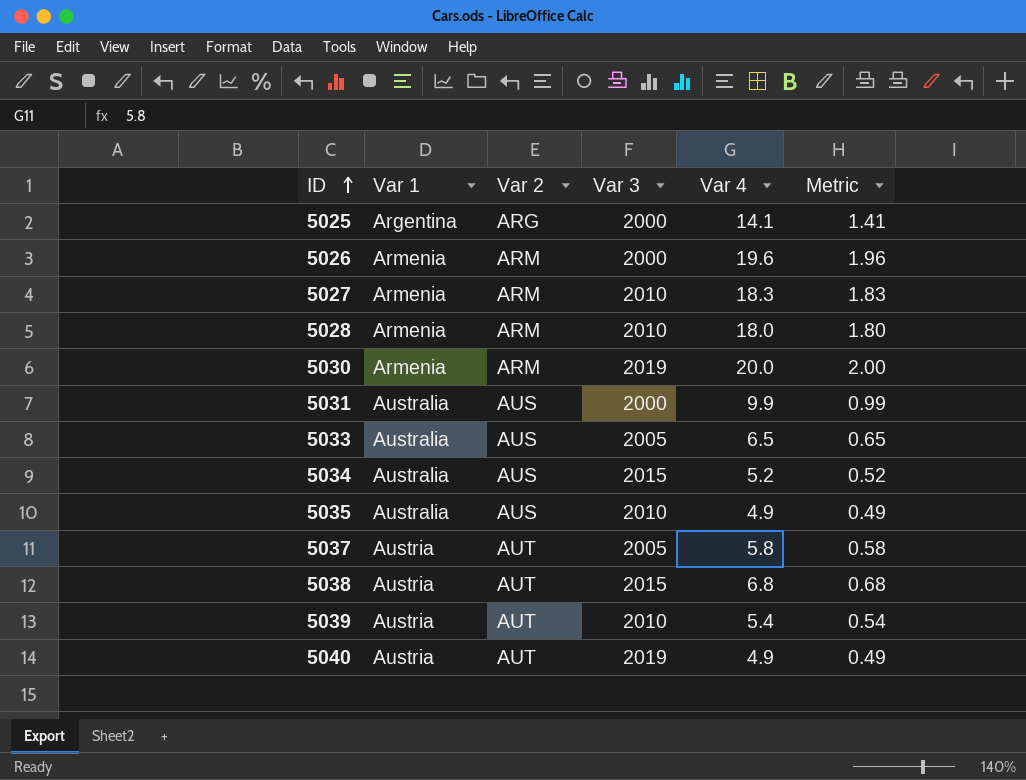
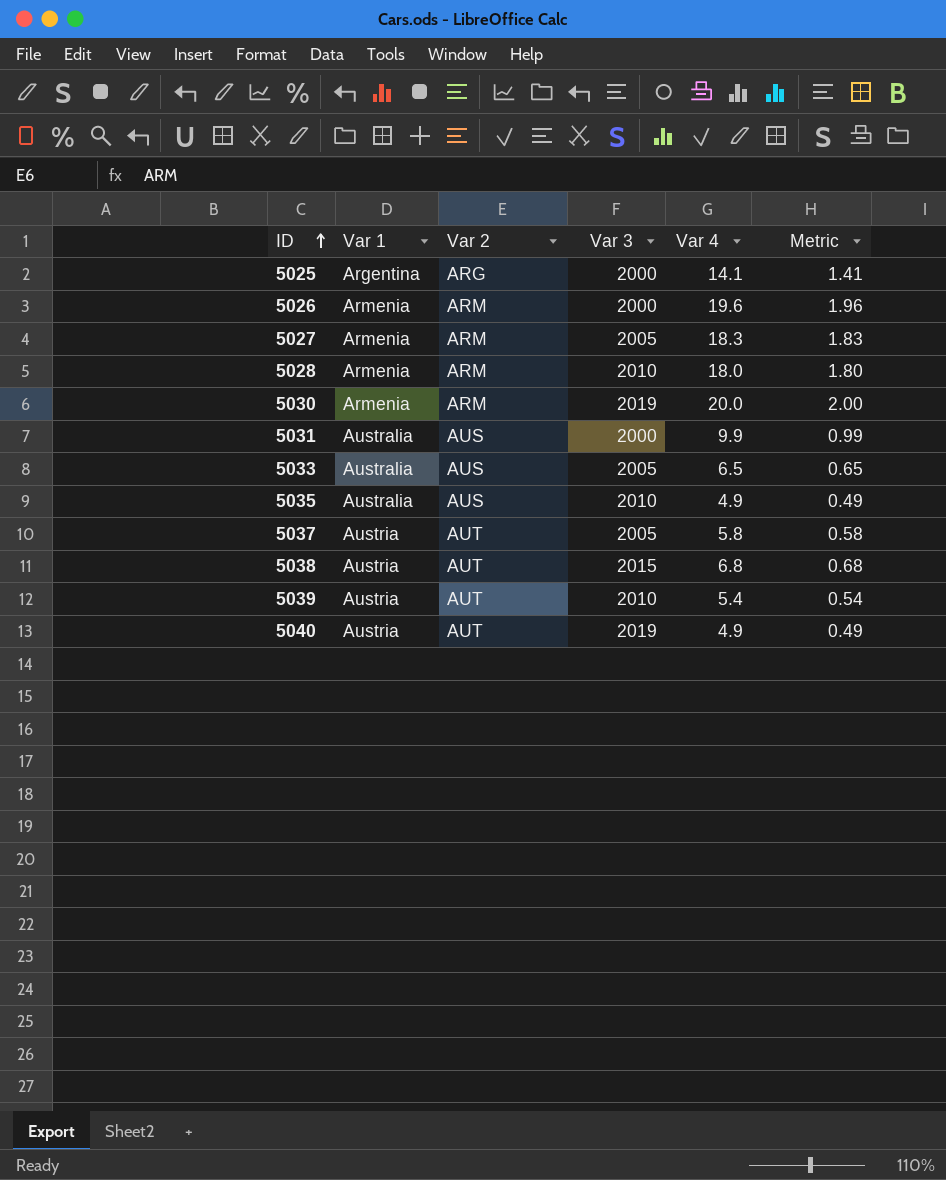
row 5034: Australia | AUS | 2015 | 5.2 | 0.52 -> none
5027 | Var 3: 2010 -> 2005

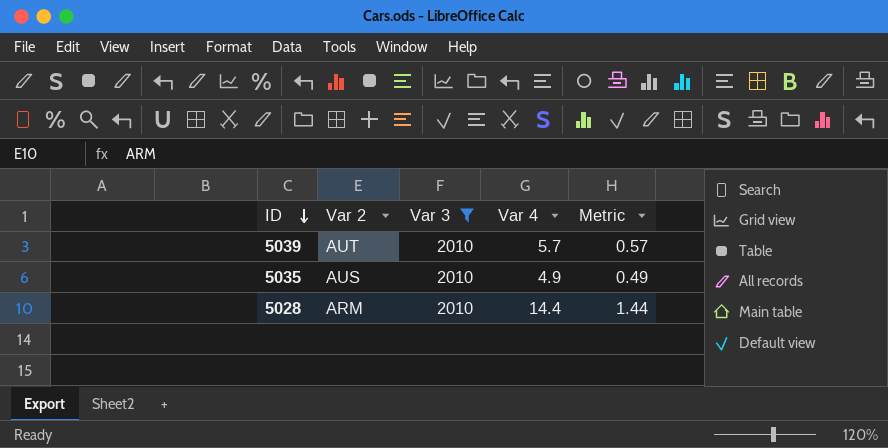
filter: none -> Var 3 = 2010
row order: ID ascending -> ID descending
column Var 1 | position: 2 -> none
5039 | Var 4: 5.4 -> 5.7
5039 | Metric: 0.54 -> 0.57
5028 | Var 4: 18.0 -> 14.4
5028 | Metric: 1.80 -> 1.44

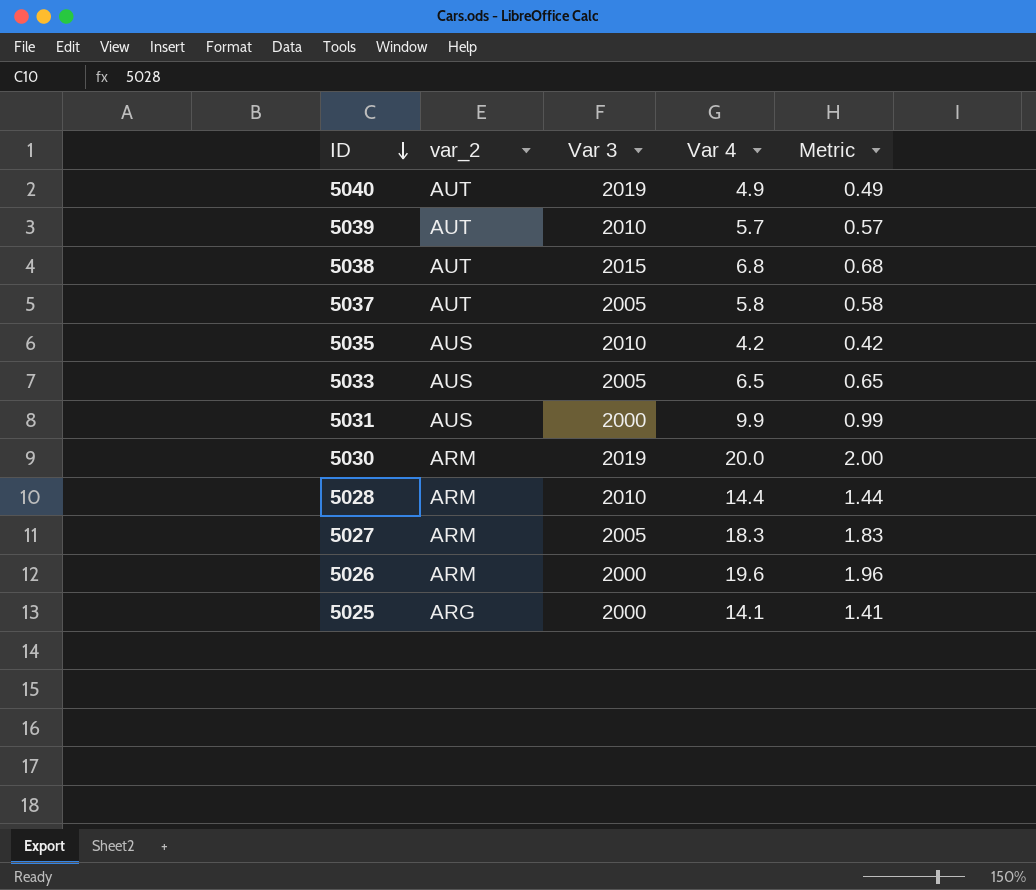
filter: Var 3 = 2010 -> none
column name: Var 2 -> var_2
5035 | Var 4: 4.9 -> 4.2
5035 | Metric: 0.49 -> 0.42

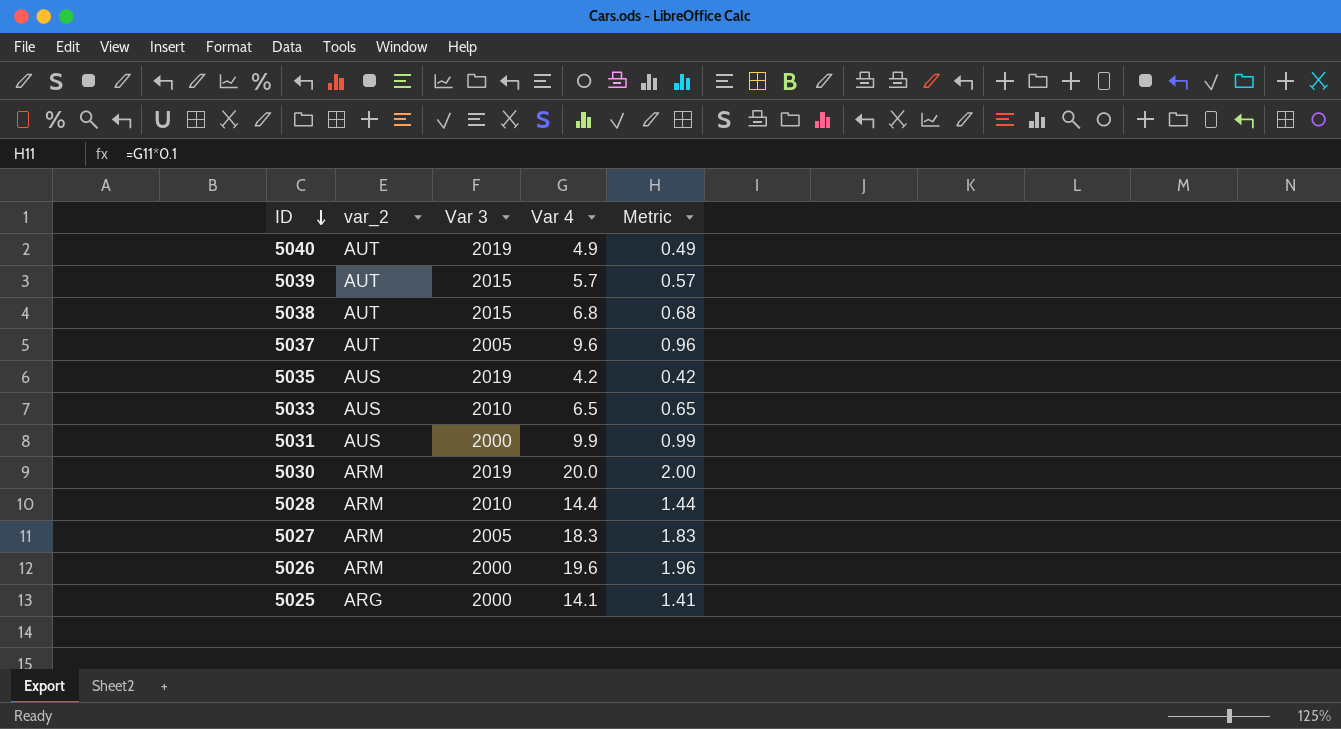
5039 | Var 3: 2010 -> 2015
5037 | Var 4: 5.8 -> 9.6
5037 | Metric: 0.58 -> 0.96
5035 | Var 3: 2010 -> 2019
5033 | Var 3: 2005 -> 2010

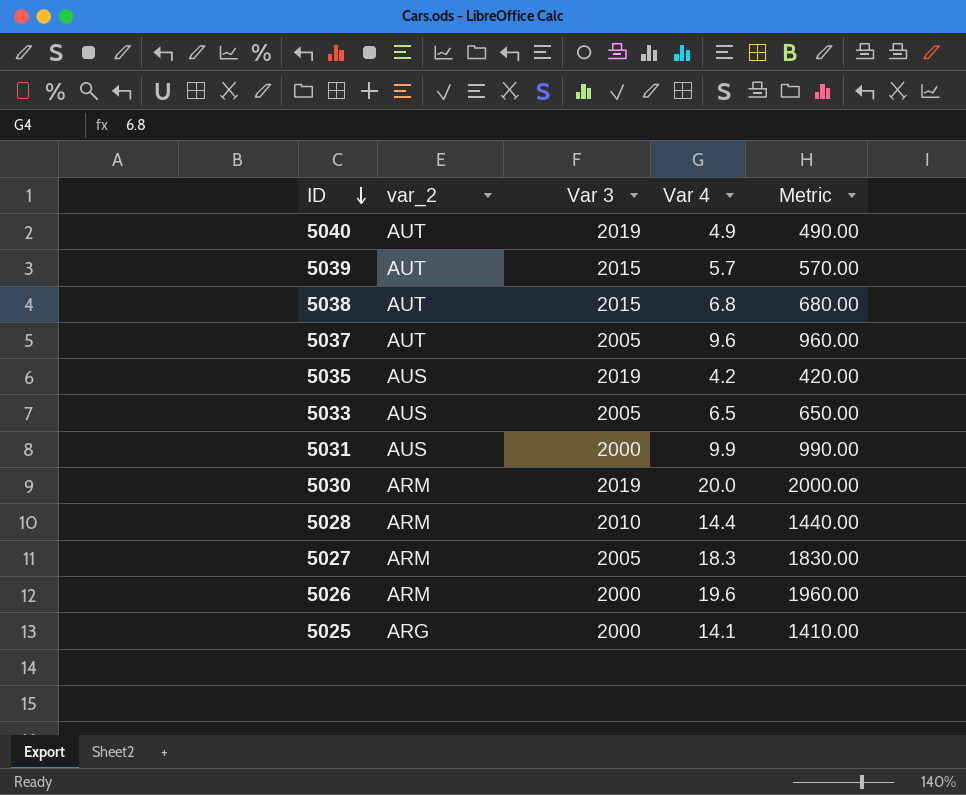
column Metric | formula: [Var 4] * 0.1 -> [Var 4] * 100
5033 | Var 3: 2010 -> 2005

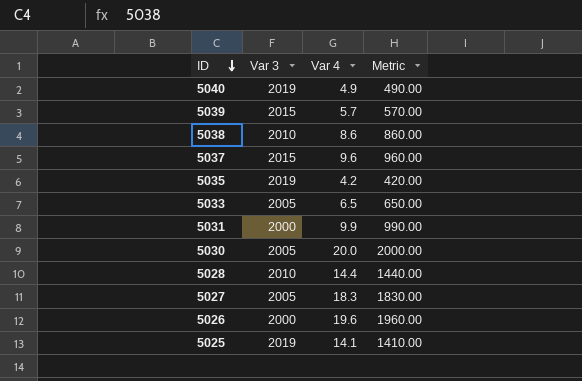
column var_2 | position: 2 -> none
5038 | Var 3: 2015 -> 2010
5038 | Var 4: 6.8 -> 8.6
5038 | Metric: 680.00 -> 860.00
5037 | Var 3: 2005 -> 2015
5030 | Var 3: 2019 -> 2005
5025 | Var 3: 2000 -> 2019

